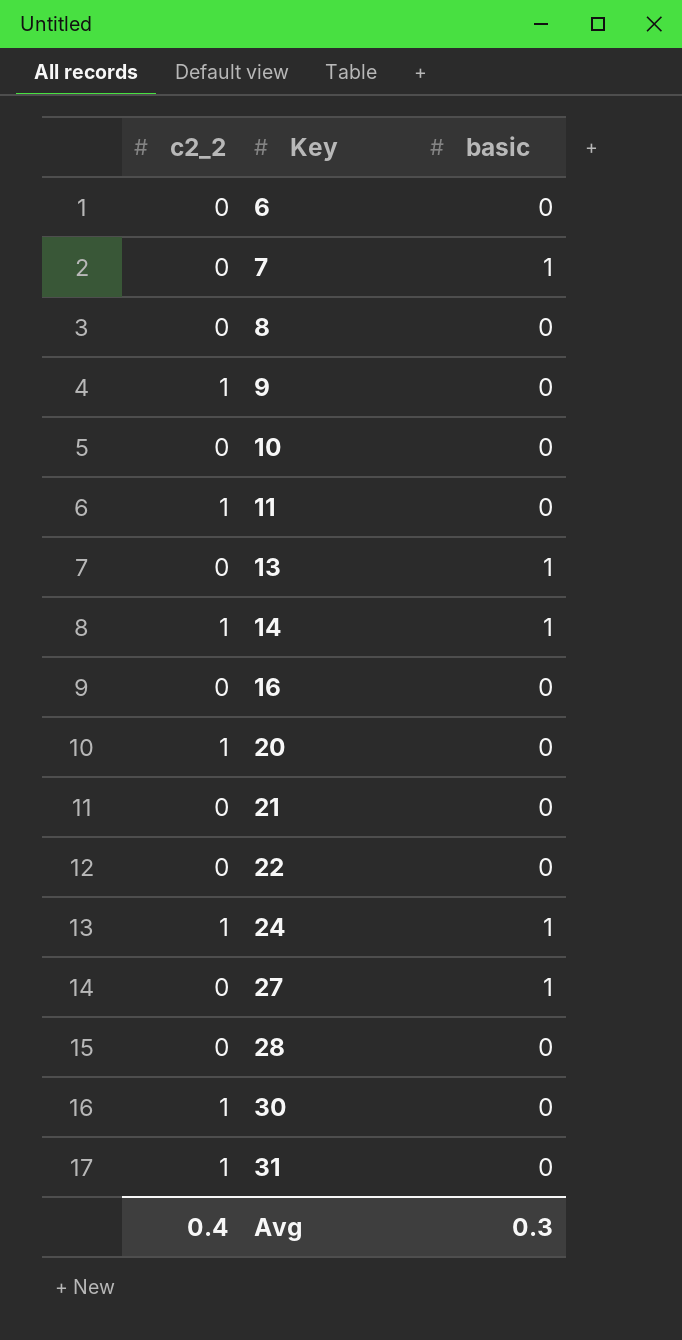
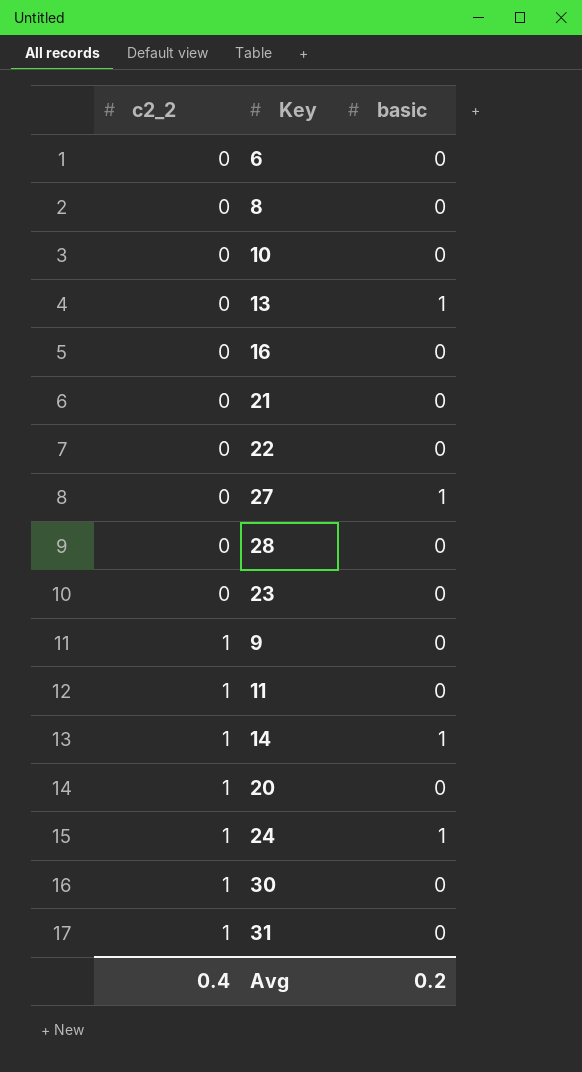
row order: Key ascending -> c2_2 ascending
row 7: 0 | 1 -> none
row 23: none -> 0 | 0
Avg | basic: 0.3 -> 0.2

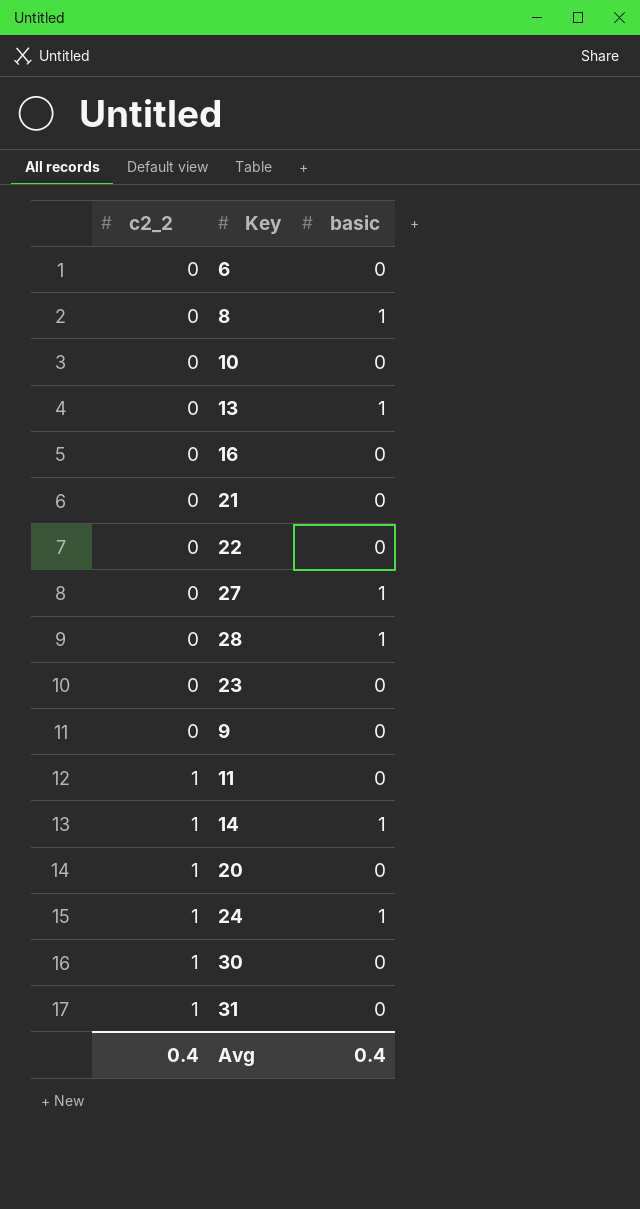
8 | basic: 0 -> 1
28 | basic: 0 -> 1
9 | c2_2: 1 -> 0
Avg | basic: 0.2 -> 0.4

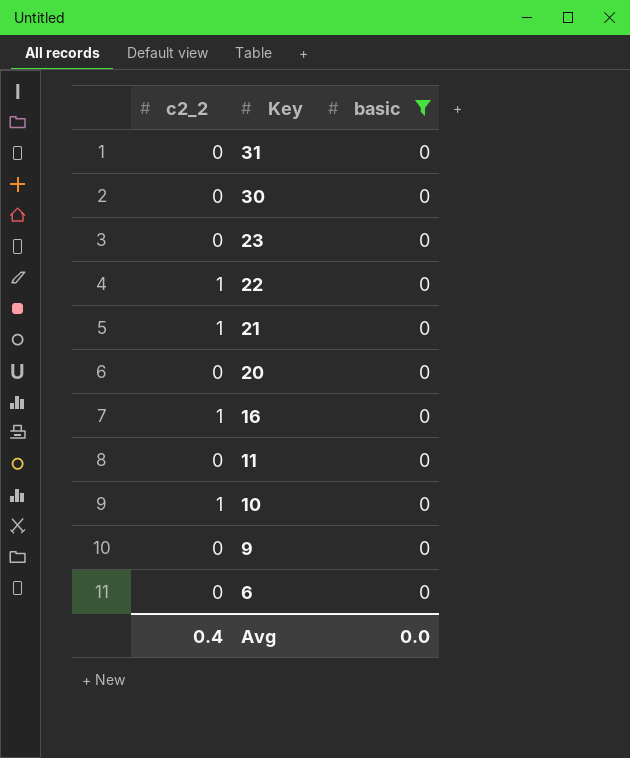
filter: none -> basic = 0
row order: c2_2 ascending -> Key descending
31 | c2_2: 1 -> 0
30 | c2_2: 1 -> 0
22 | c2_2: 0 -> 1
21 | c2_2: 0 -> 1
20 | c2_2: 1 -> 0
16 | c2_2: 0 -> 1
11 | c2_2: 1 -> 0
10 | c2_2: 0 -> 1
Avg | basic: 0.4 -> 0.0

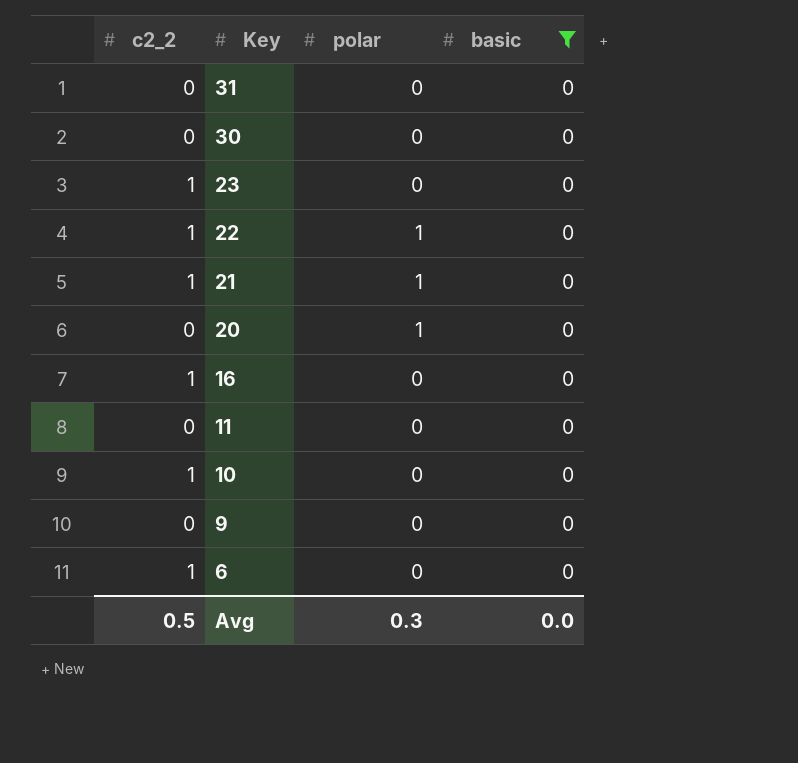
column polar | position: none -> 3
23 | c2_2: 0 -> 1
6 | c2_2: 0 -> 1
Avg | c2_2: 0.4 -> 0.5

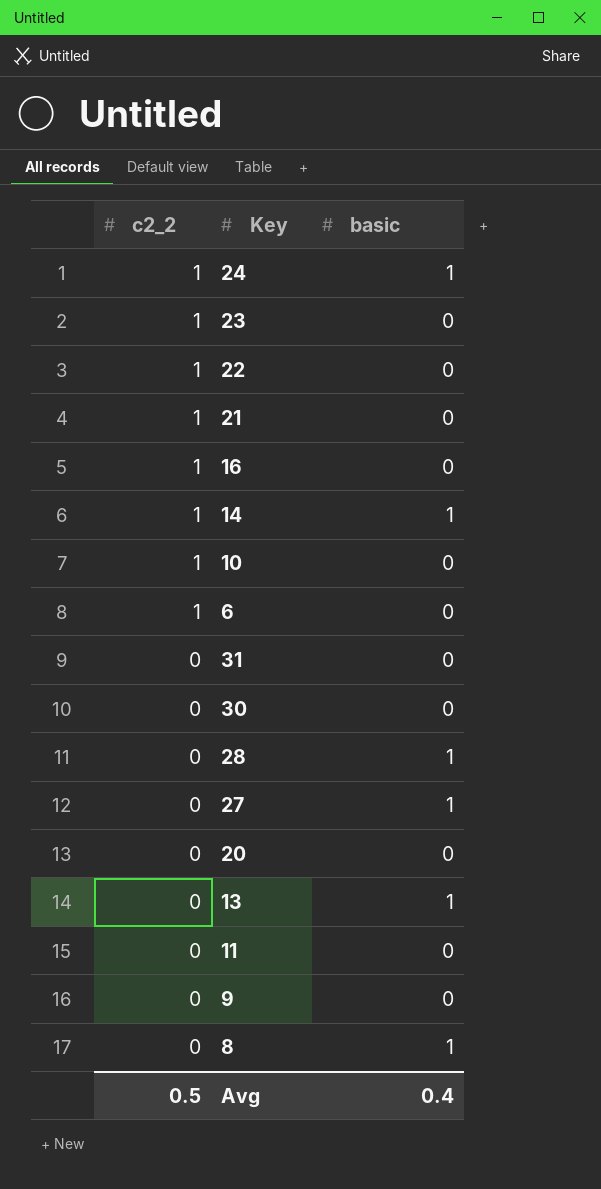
filter: basic = 0 -> none
row order: Key descending -> c2_2 descending
column polar | position: 3 -> none
Avg | basic: 0.0 -> 0.4

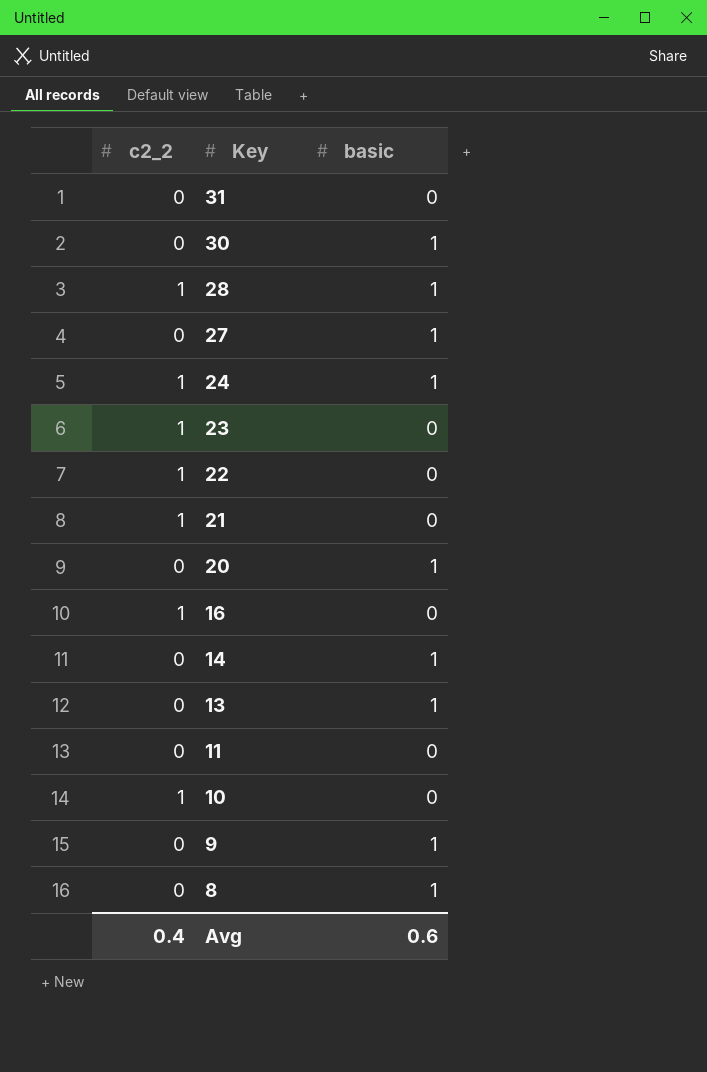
row order: c2_2 descending -> Key descending
row 6: 1 | 0 -> none
30 | basic: 0 -> 1
28 | c2_2: 0 -> 1
20 | basic: 0 -> 1
14 | c2_2: 1 -> 0
9 | basic: 0 -> 1
Avg | c2_2: 0.5 -> 0.4
Avg | basic: 0.4 -> 0.6

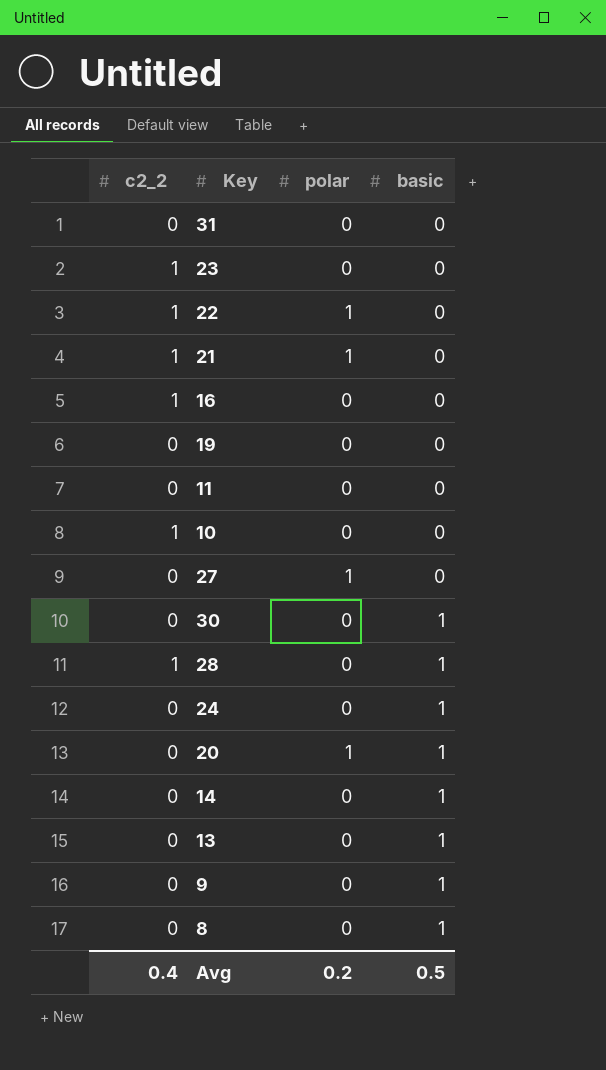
row order: Key descending -> basic ascending
column polar | position: none -> 3
row 19: none -> 0 | 0 | 0
27 | basic: 1 -> 0
24 | c2_2: 1 -> 0
Avg | basic: 0.6 -> 0.5

